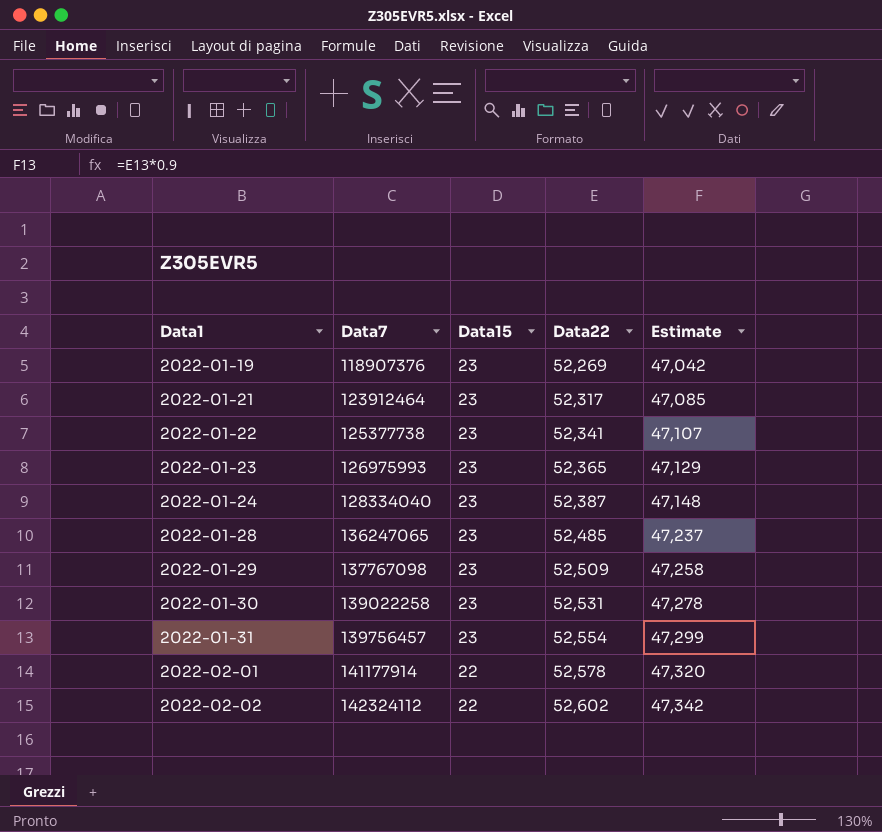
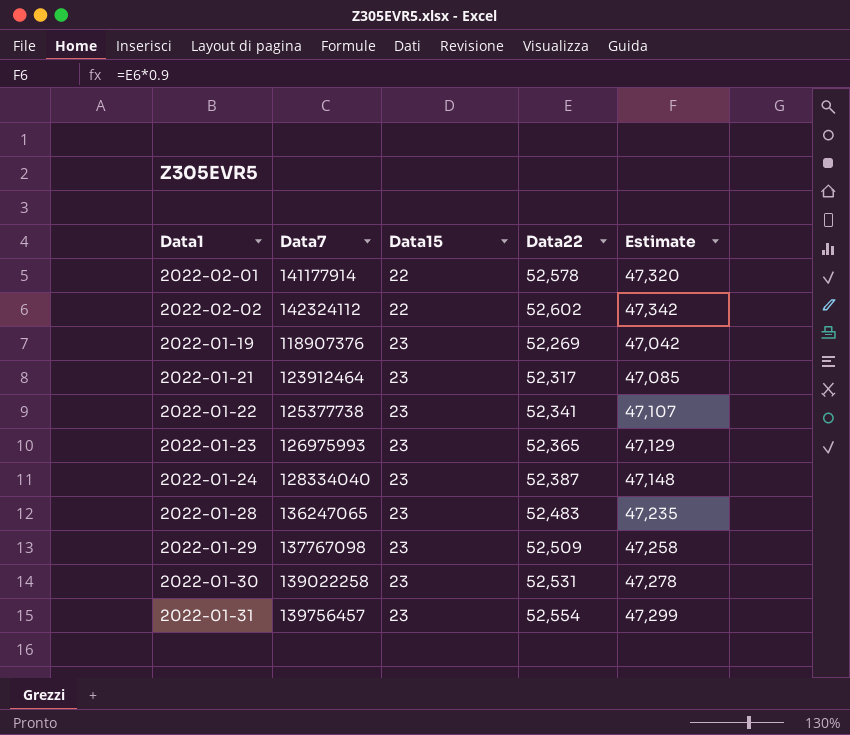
row order: Data1 ascending -> Data15 ascending
2022-01-28 | Data22: 52,485 -> 52,483
2022-01-28 | Estimate: 47,237 -> 47,235

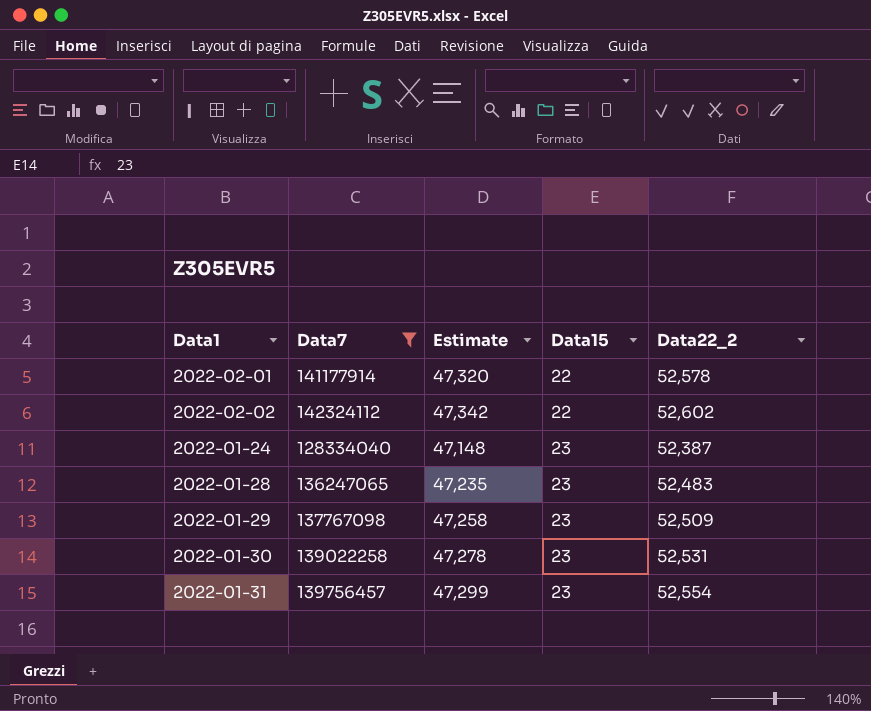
filter: none -> Data7 >= 128334040
column Estimate | position: 5 -> 3
column name: Data22 -> Data22_2

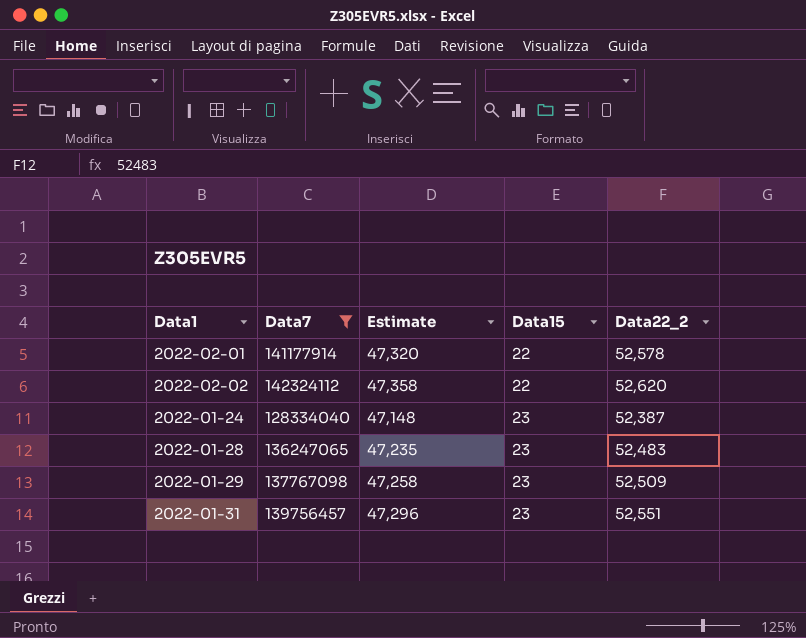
row 2022-01-30: 139022258 | 47,278 | 23 | 52,531 -> none
2022-02-02 | Estimate: 47,342 -> 47,358
2022-02-02 | Data22_2: 52,602 -> 52,620
2022-01-31 | Estimate: 47,299 -> 47,296
2022-01-31 | Data22_2: 52,554 -> 52,551

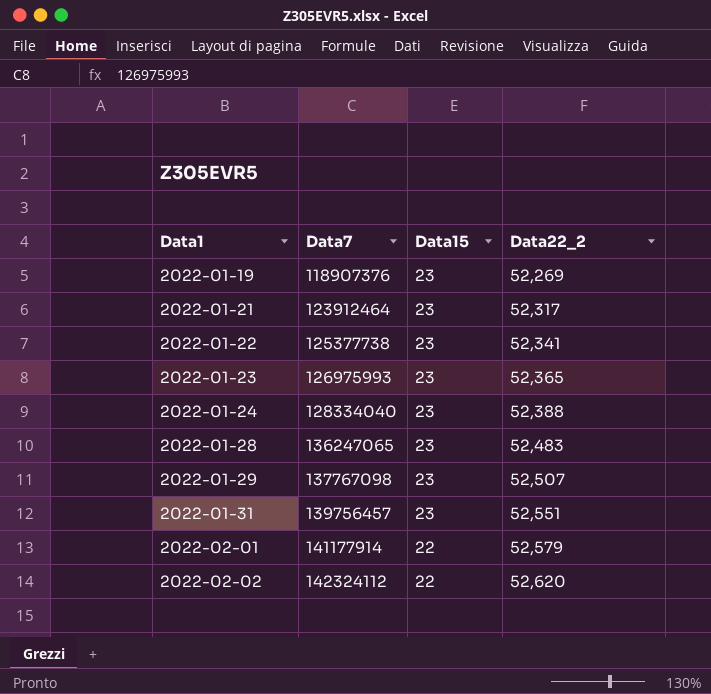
filter: Data7 >= 128334040 -> none
row order: Data15 ascending -> Data1 ascending
column Estimate | formula: [Data22_2] * 0.9 -> none
2022-01-24 | Data22_2: 52,387 -> 52,388
2022-01-29 | Data22_2: 52,509 -> 52,507
2022-02-01 | Data22_2: 52,578 -> 52,579

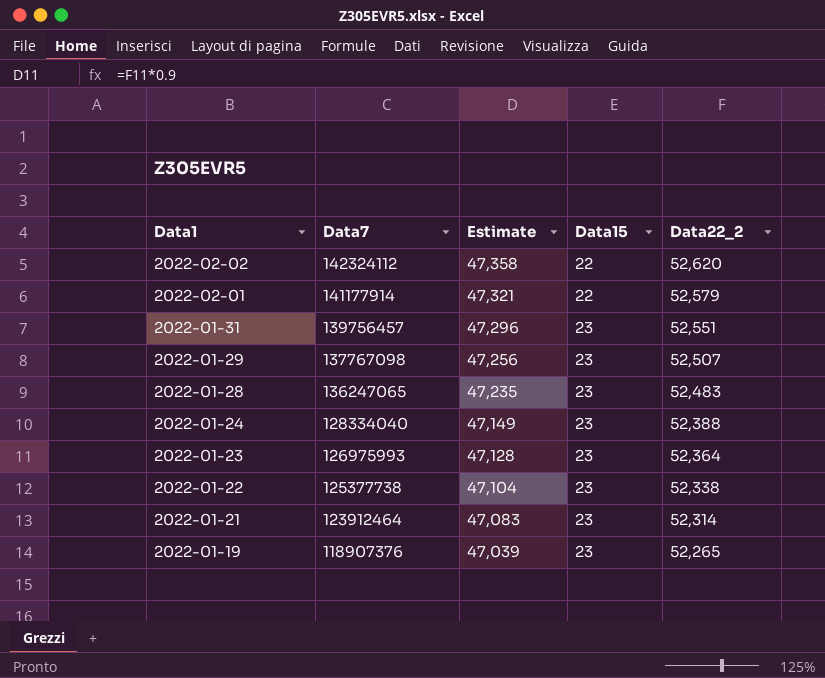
row order: Data1 ascending -> Data1 descending
column Estimate | formula: none -> [Data22_2] * 0.9
2022-01-23 | Data22_2: 52,365 -> 52,364
2022-01-22 | Data22_2: 52,341 -> 52,338
2022-01-21 | Data22_2: 52,317 -> 52,314
2022-01-19 | Data22_2: 52,269 -> 52,265

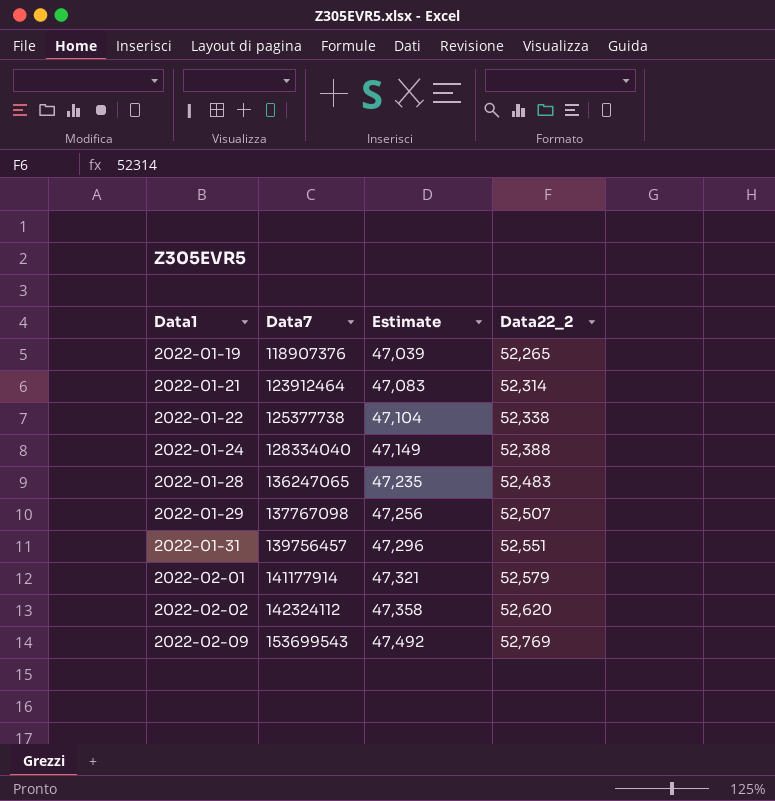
row order: Data1 descending -> Data1 ascending
column Data15 | position: 4 -> none
row 2022-01-23: 126975993 | 47,128 | 23 | 52,364 -> none
row 2022-02-09: none -> 153699543 | 47,492 | 52,769

